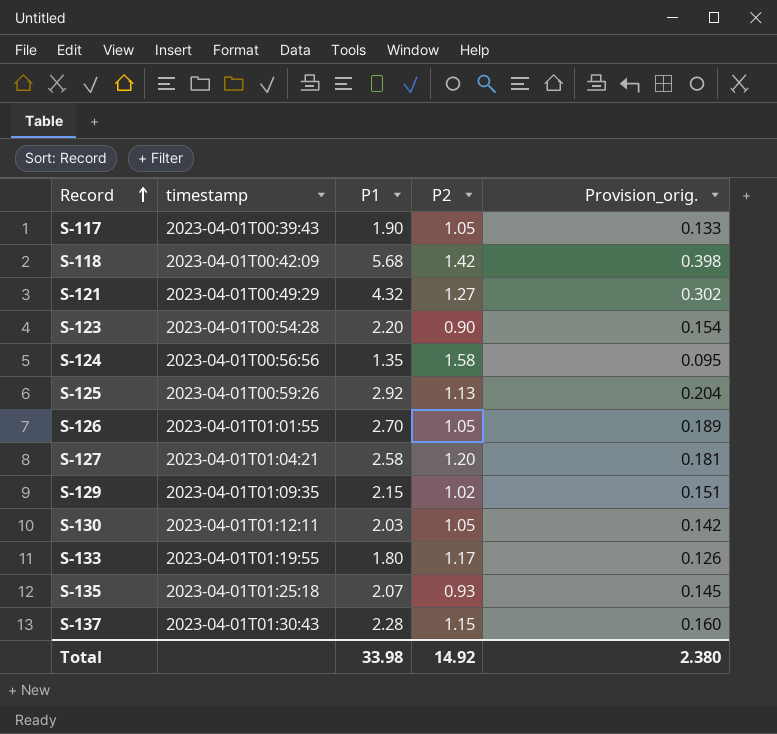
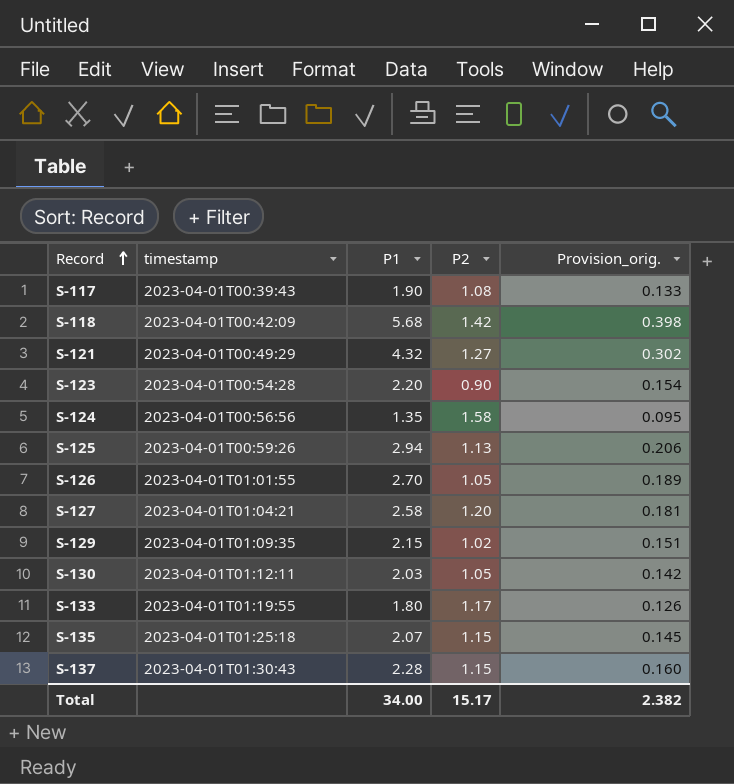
S-117 | P2: 1.05 -> 1.08
S-125 | P1: 2.92 -> 2.94
S-125 | Provision_orig.: 0.204 -> 0.206
S-135 | P2: 0.93 -> 1.15
Total | P1: 33.98 -> 34.00
Total | P2: 14.92 -> 15.17
Total | Provision_orig.: 2.380 -> 2.382

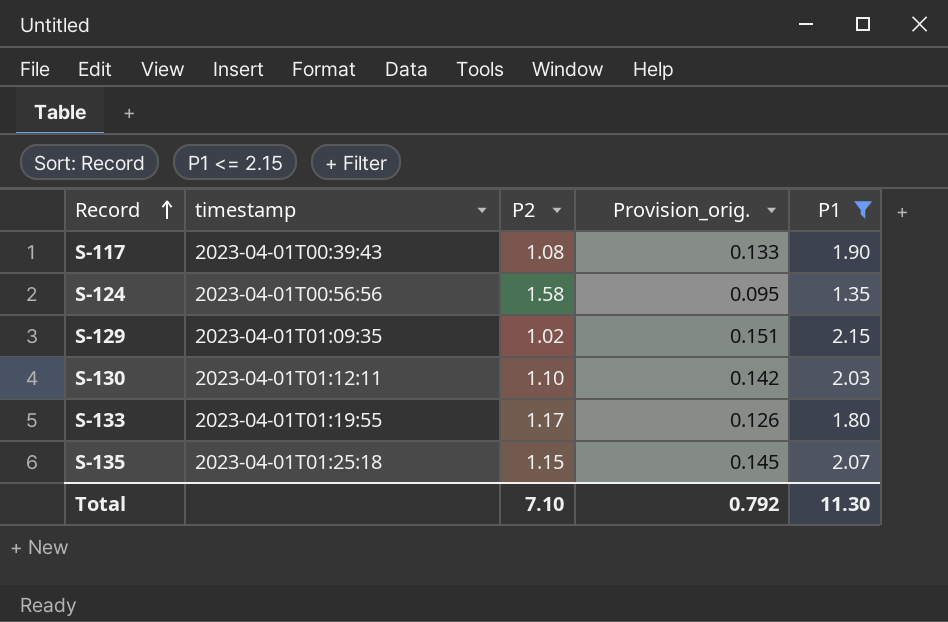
filter: none -> P1 <= 2.15
column P1 | position: 3 -> 5
S-130 | P2: 1.05 -> 1.10
Total | P2: 15.17 -> 7.10
Total | Provision_orig.: 2.382 -> 0.792
Total | P1: 34.00 -> 11.30

